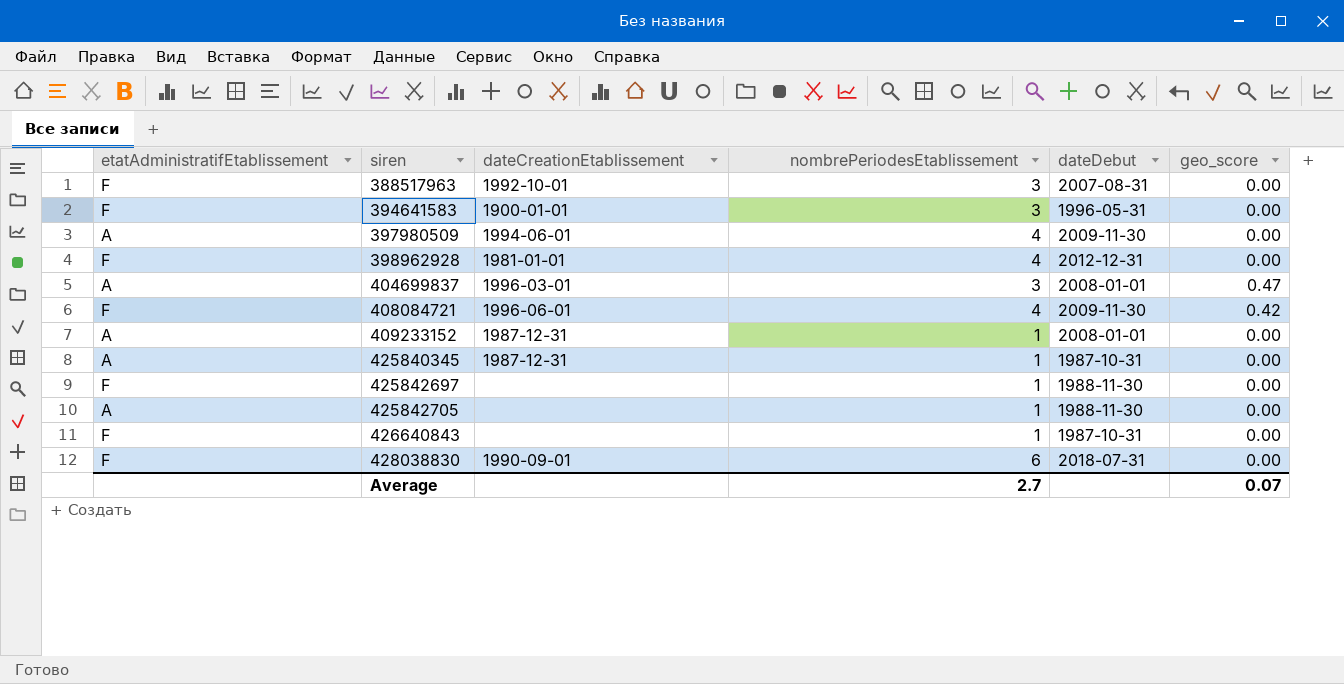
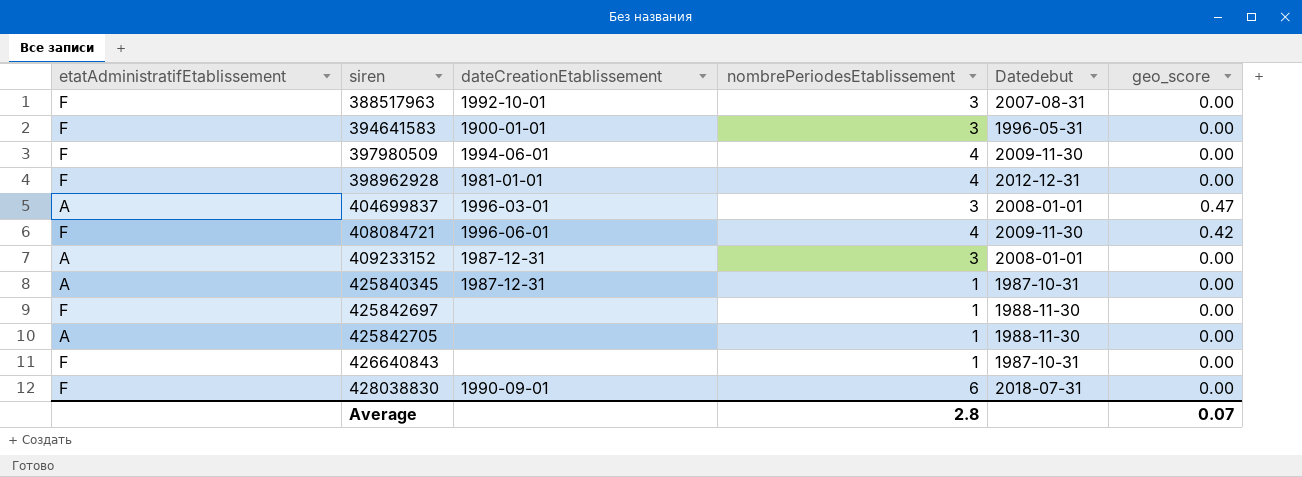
column name: dateDebut -> Datedebut
397980509 | etatAdministratifEtablissement: A -> F
409233152 | nombrePeriodesEtablissement: 1 -> 3
Average | nombrePeriodesEtablissement: 2.7 -> 2.8

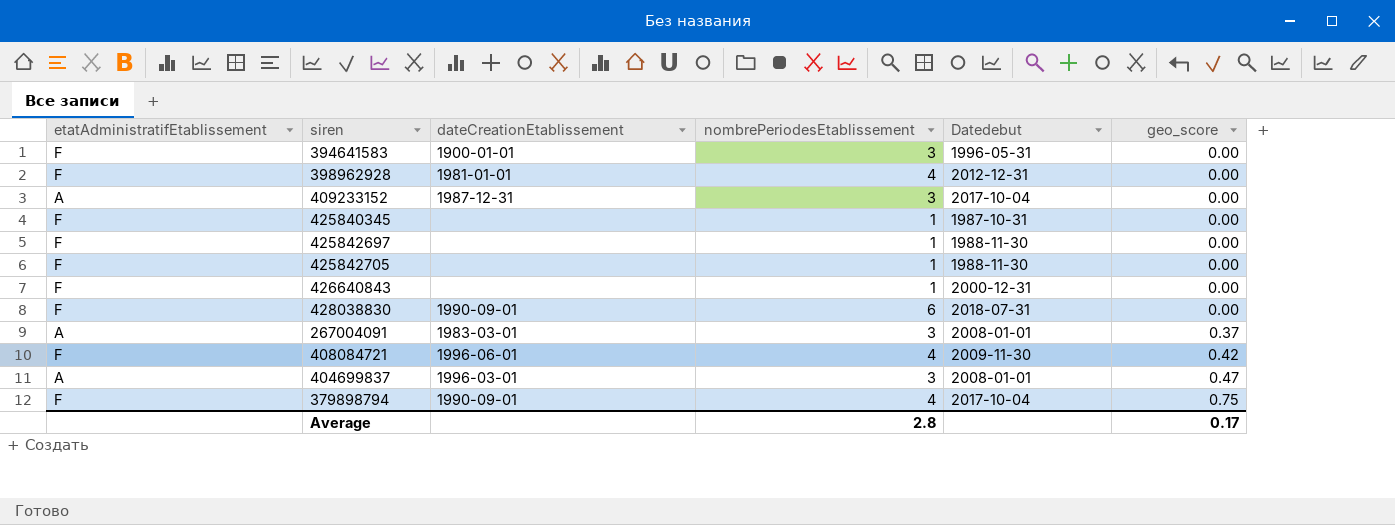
row order: siren ascending -> geo_score ascending
row 388517963: F | 1992-10-01 | 3 | 2007-08-31 | 0.00 -> none
row 397980509: F | 1994-06-01 | 4 | 2009-11-30 | 0.00 -> none
409233152 | Datedebut: 2008-01-01 -> 2017-10-04
425840345 | etatAdministratifEtablissement: A -> F
425840345 | dateCreationEtablissement: 1987-12-31 -> none
425842705 | etatAdministratifEtablissement: A -> F
426640843 | Datedebut: 1987-10-31 -> 2000-12-31
row 267004091: none -> A | 1983-03-01 | 3 | 2008-01-01 | 0.37
row 379898794: none -> F | 1990-09-01 | 4 | 2017-10-04 | 0.75
Average | geo_score: 0.07 -> 0.17

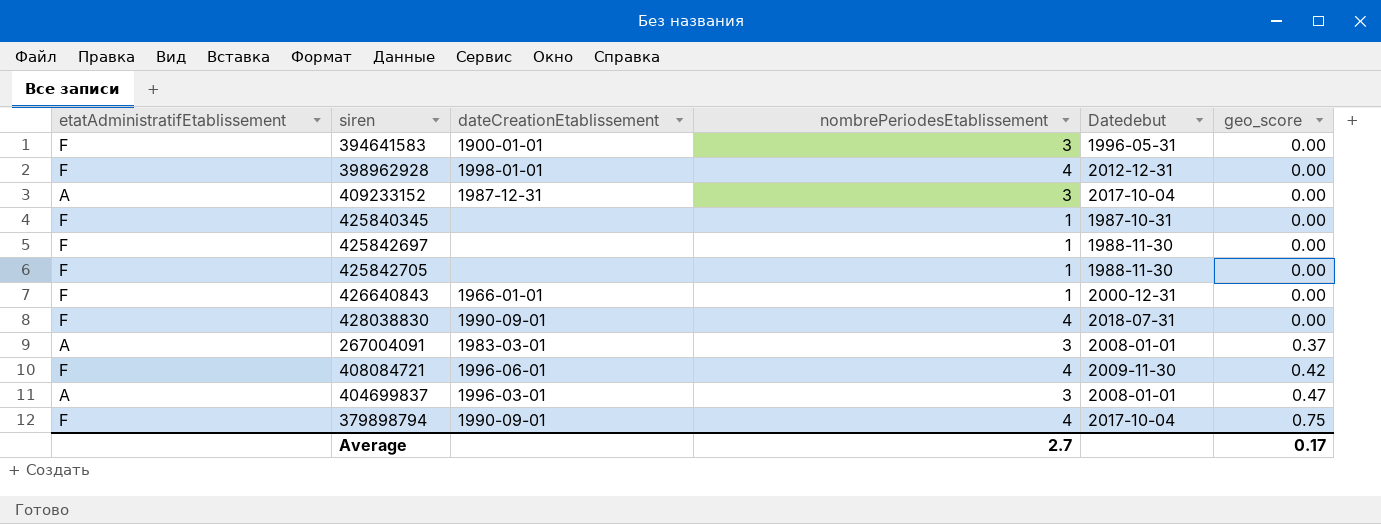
398962928 | dateCreationEtablissement: 1981-01-01 -> 1998-01-01
426640843 | dateCreationEtablissement: none -> 1966-01-01
428038830 | nombrePeriodesEtablissement: 6 -> 4
Average | nombrePeriodesEtablissement: 2.8 -> 2.7

